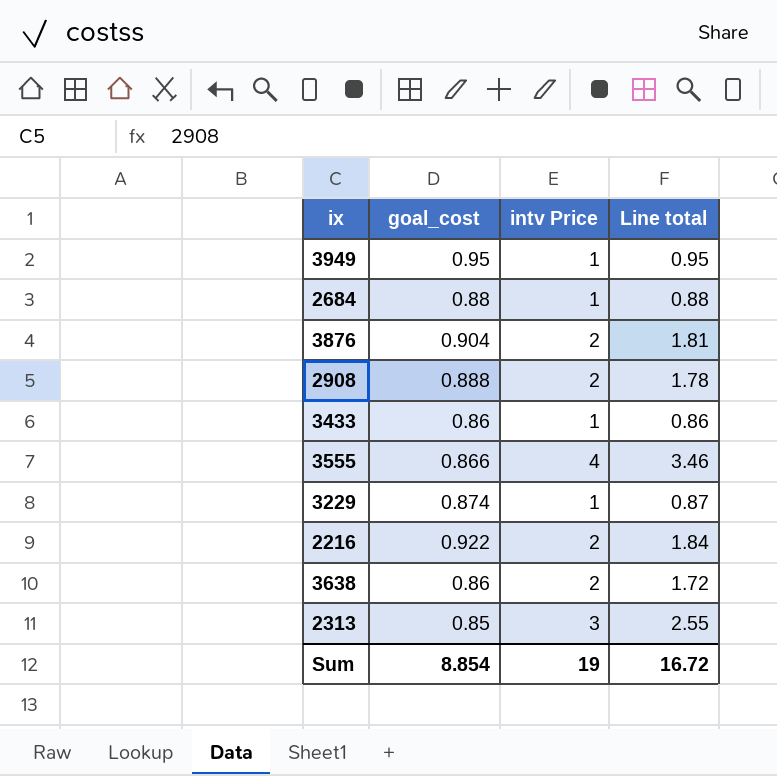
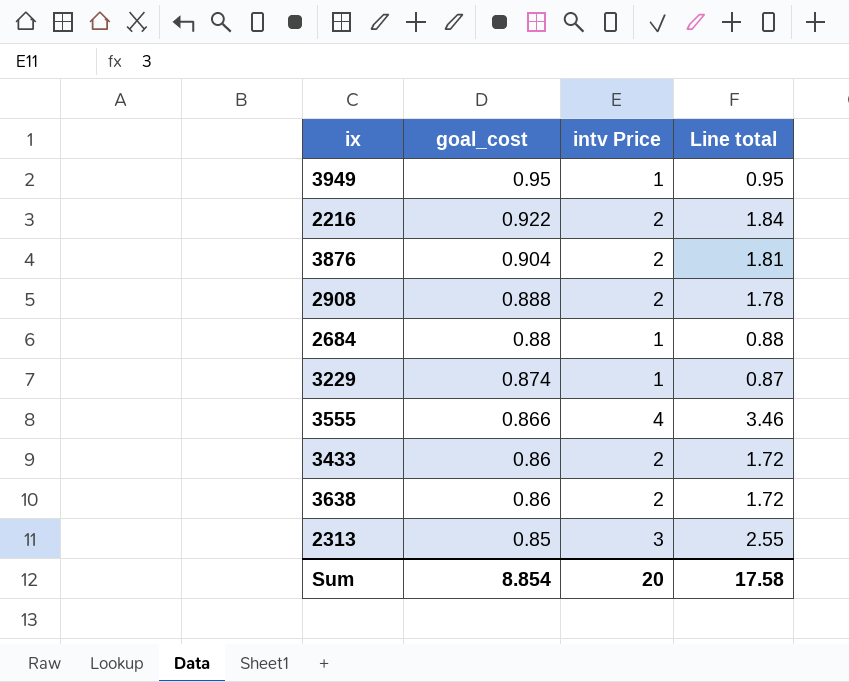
row order: none -> goal_cost descending
3433 | intv Price: 1 -> 2
3433 | Line total: 0.86 -> 1.72
Sum | intv Price: 19 -> 20
Sum | Line total: 16.72 -> 17.58

